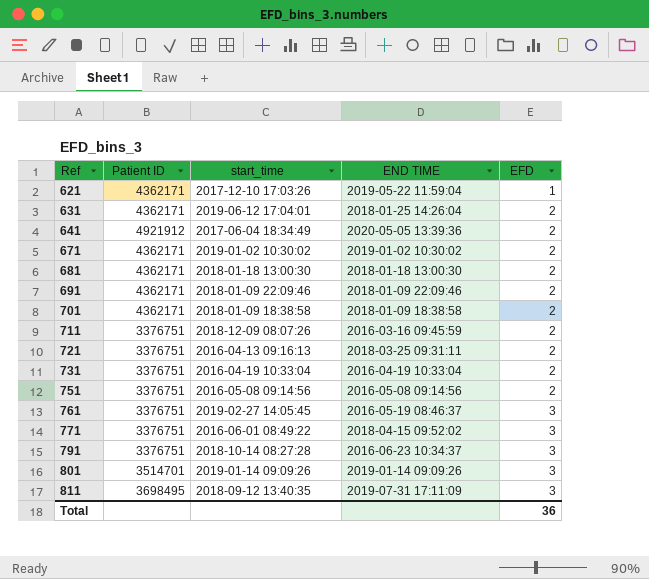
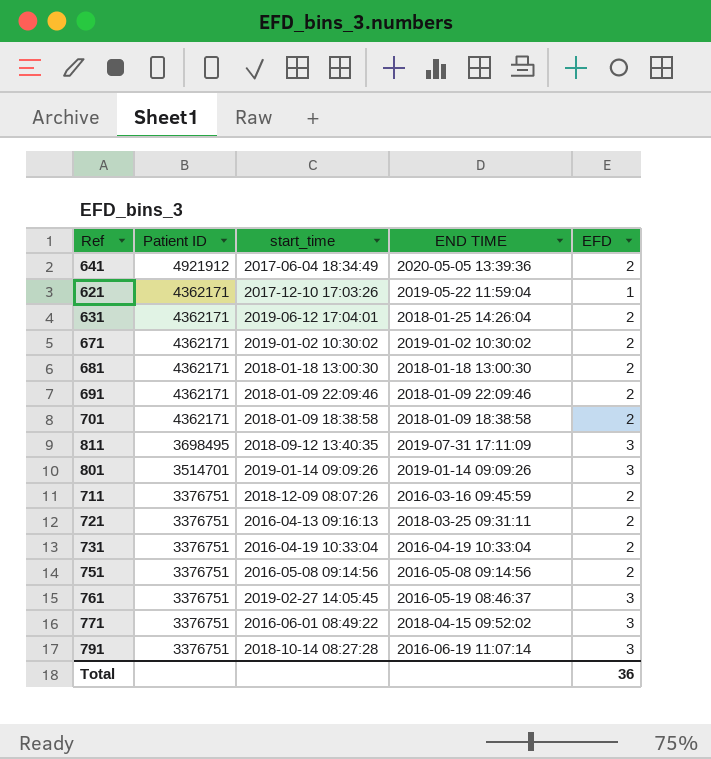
row order: Ref ascending -> Patient ID descending
791 | END TIME: 2016-06-23 10:34:37 -> 2016-06-19 11:07:14

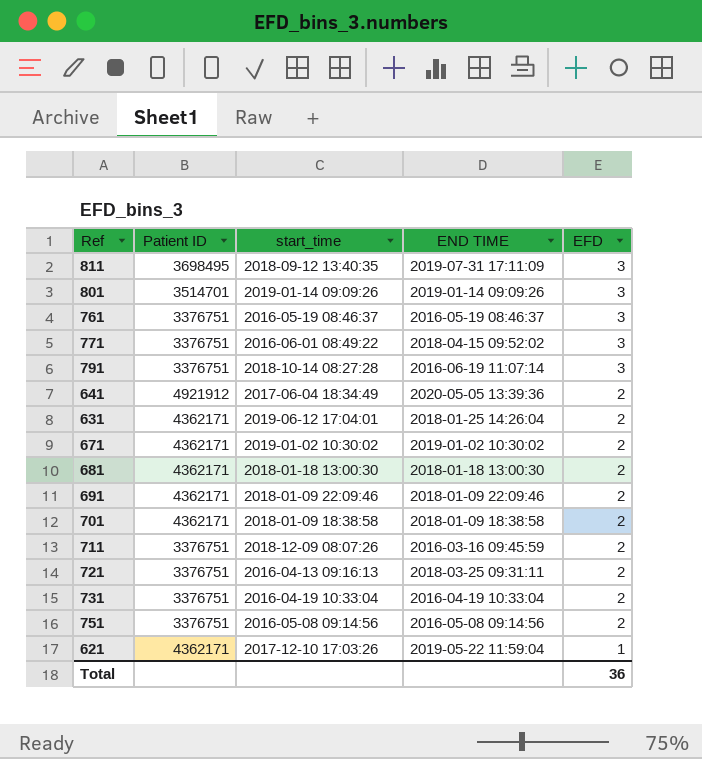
row order: Patient ID descending -> EFD descending
761 | start_time: 2019-02-27 14:05:45 -> 2016-05-19 08:46:37

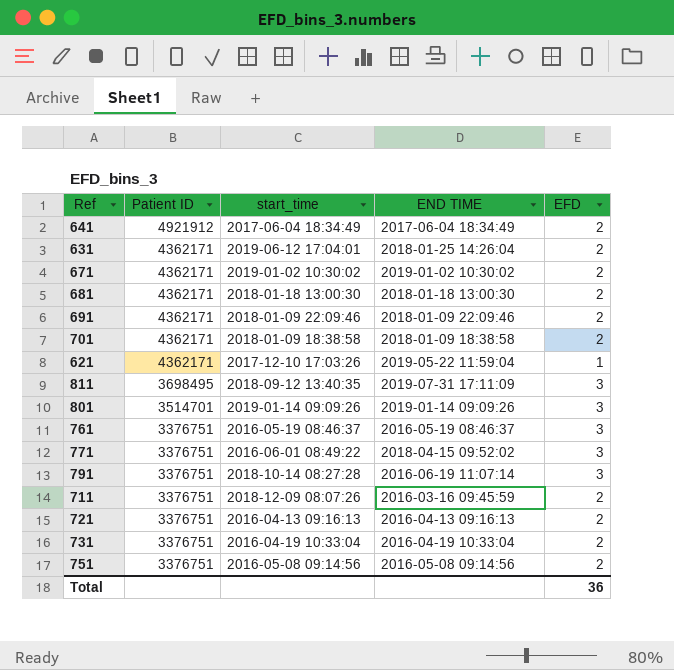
row order: EFD descending -> Patient ID descending
641 | END TIME: 2020-05-05 13:39:36 -> 2017-06-04 18:34:49
721 | END TIME: 2018-03-25 09:31:11 -> 2016-04-13 09:16:13

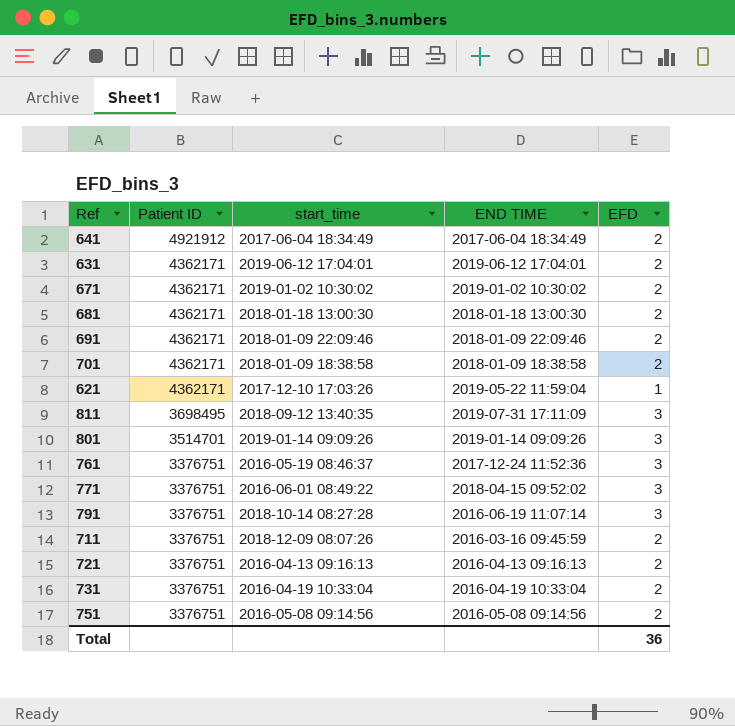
631 | END TIME: 2018-01-25 14:26:04 -> 2019-06-12 17:04:01
761 | END TIME: 2016-05-19 08:46:37 -> 2017-12-24 11:52:36

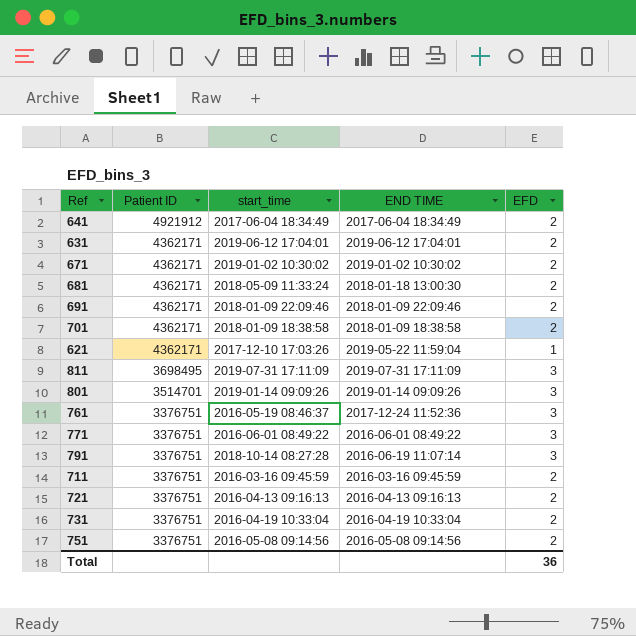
681 | start_time: 2018-01-18 13:00:30 -> 2018-05-09 11:33:24
811 | start_time: 2018-09-12 13:40:35 -> 2019-07-31 17:11:09
771 | END TIME: 2018-04-15 09:52:02 -> 2016-06-01 08:49:22
711 | start_time: 2018-12-09 08:07:26 -> 2016-03-16 09:45:59

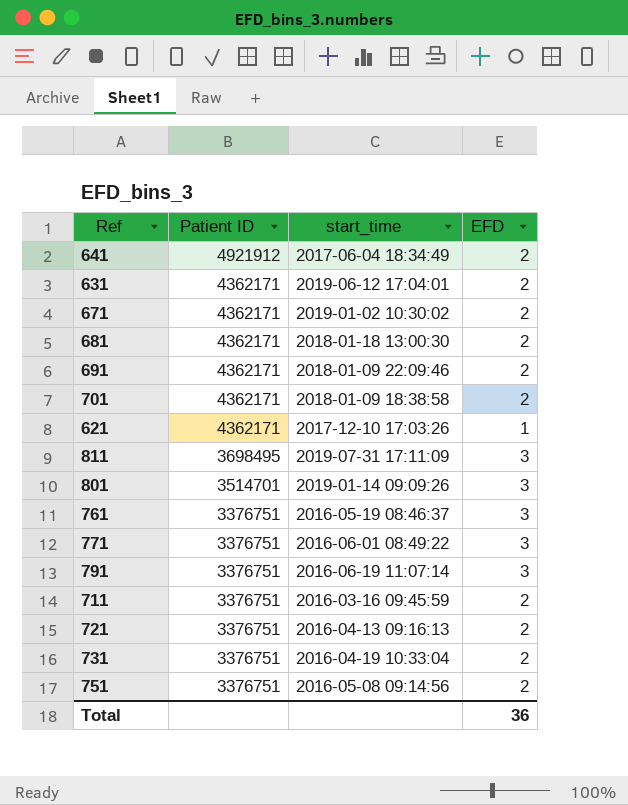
column END TIME | position: 4 -> none
681 | start_time: 2018-05-09 11:33:24 -> 2018-01-18 13:00:30
791 | start_time: 2018-10-14 08:27:28 -> 2016-06-19 11:07:14

